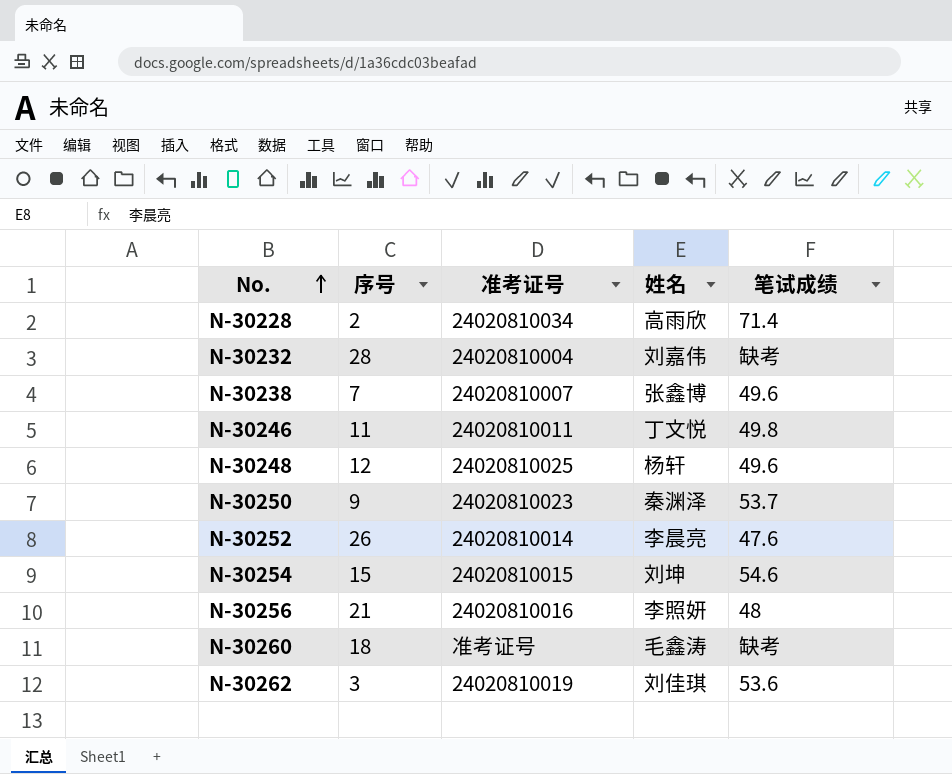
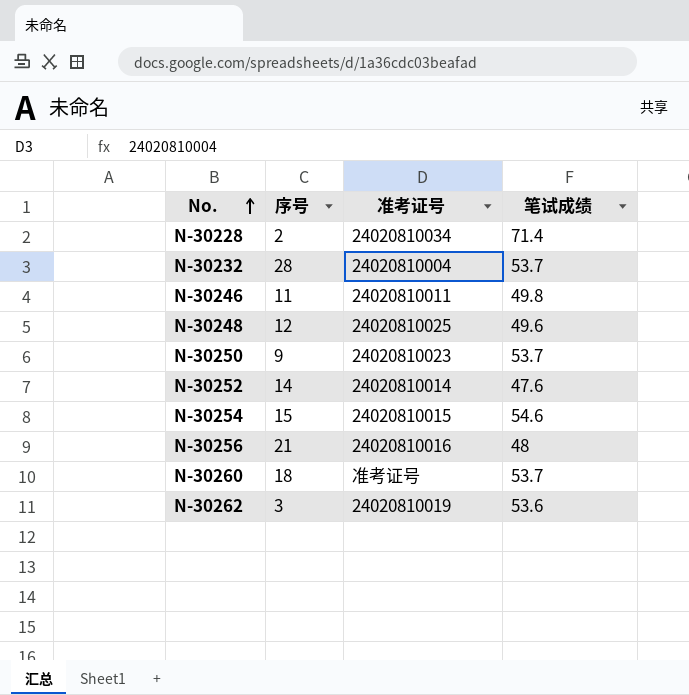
column 姓名 | position: 4 -> none
row N-30238: 7 | 24020810007 | 张鑫博 | 49.6 -> none
N-30232 | 笔试成绩: 缺考 -> 53.7
N-30252 | 序号: 26 -> 14
N-30260 | 笔试成绩: 缺考 -> 53.7

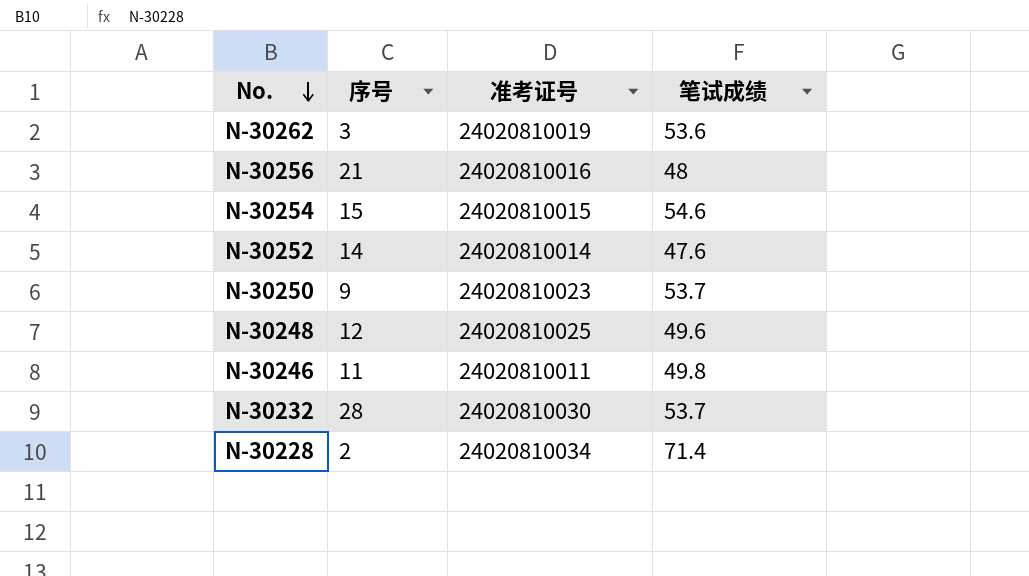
row order: No. ascending -> No. descending
row N-30260: 18 | 准考证号 | 53.7 -> none
N-30232 | 准考证号: 24020810004 -> 24020810030

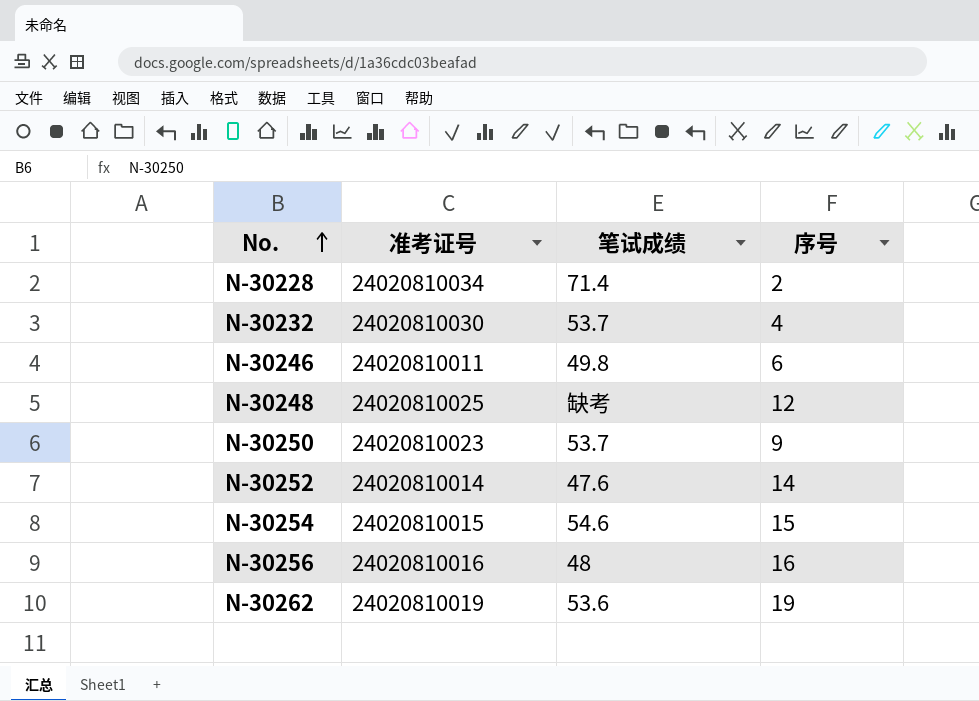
row order: No. descending -> No. ascending
column 序号 | position: 2 -> 4
N-30232 | 序号: 28 -> 4
N-30246 | 序号: 11 -> 6
N-30248 | 笔试成绩: 49.6 -> 缺考
N-30256 | 序号: 21 -> 16
N-30262 | 序号: 3 -> 19

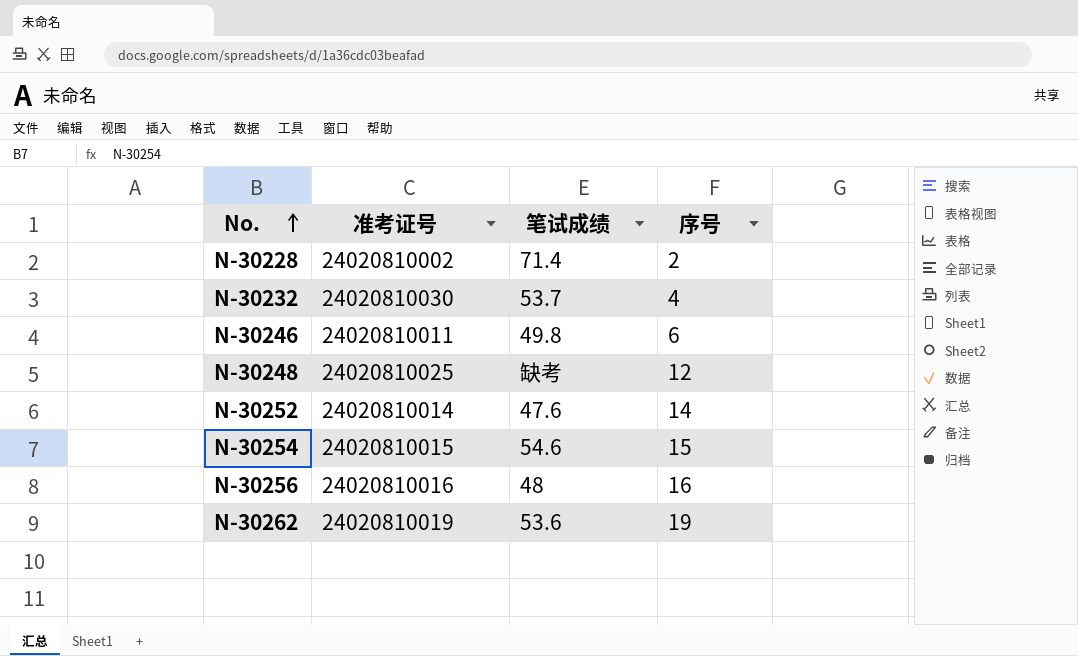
row N-30250: 24020810023 | 53.7 | 9 -> none
N-30228 | 准考证号: 24020810034 -> 24020810002

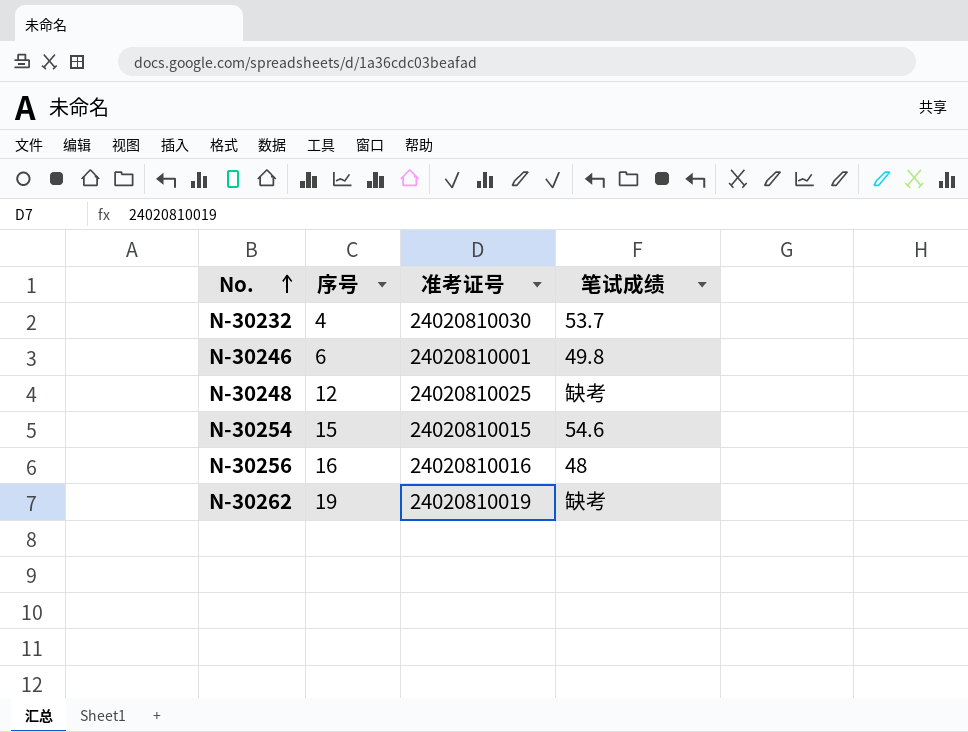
column 序号 | position: 4 -> 2
row N-30228: 24020810002 | 71.4 | 2 -> none
row N-30252: 24020810014 | 47.6 | 14 -> none
N-30246 | 准考证号: 24020810011 -> 24020810001
N-30262 | 笔试成绩: 53.6 -> 缺考

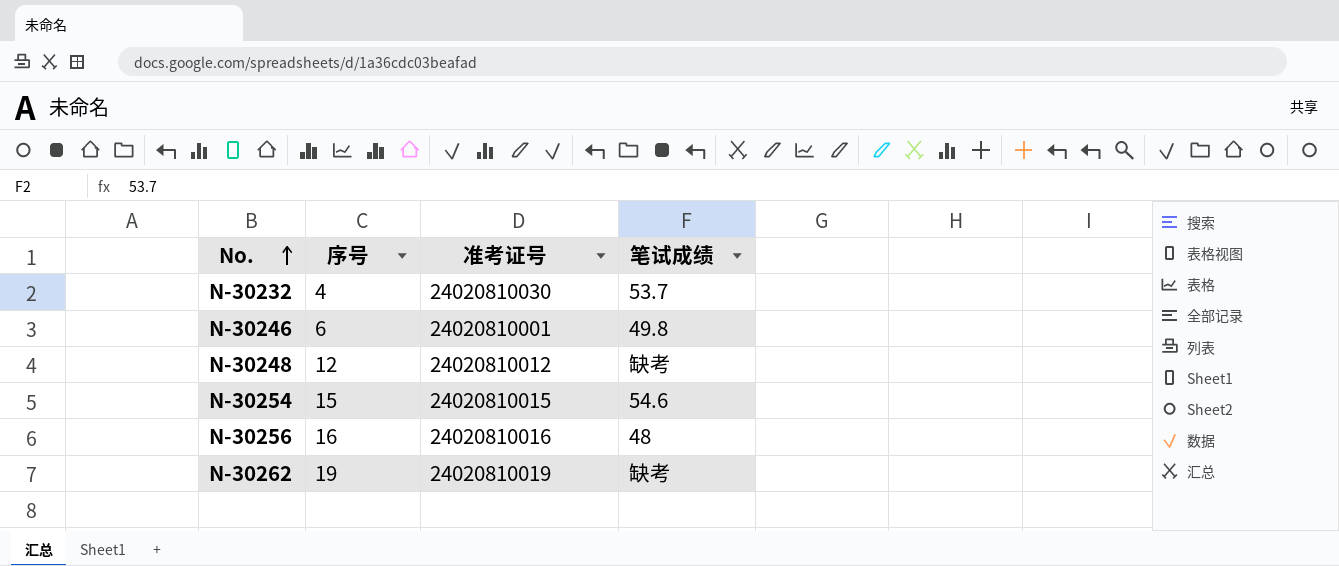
N-30248 | 准考证号: 24020810025 -> 24020810012

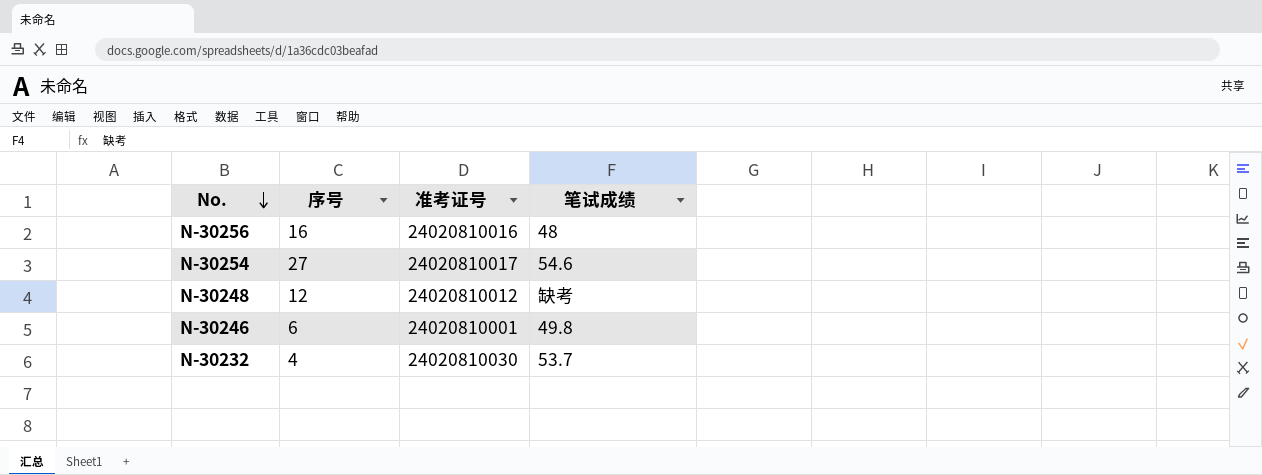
row order: No. ascending -> No. descending
row N-30262: 19 | 24020810019 | 缺考 -> none
N-30254 | 序号: 15 -> 27
N-30254 | 准考证号: 24020810015 -> 24020810017

